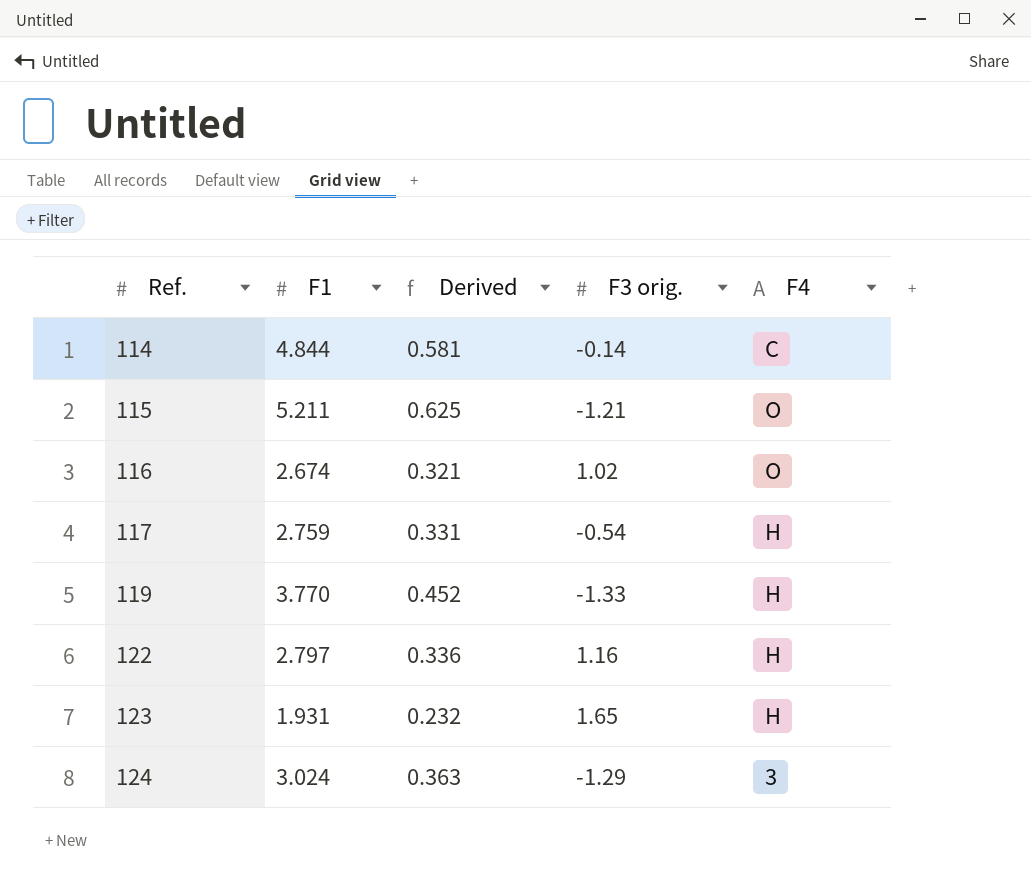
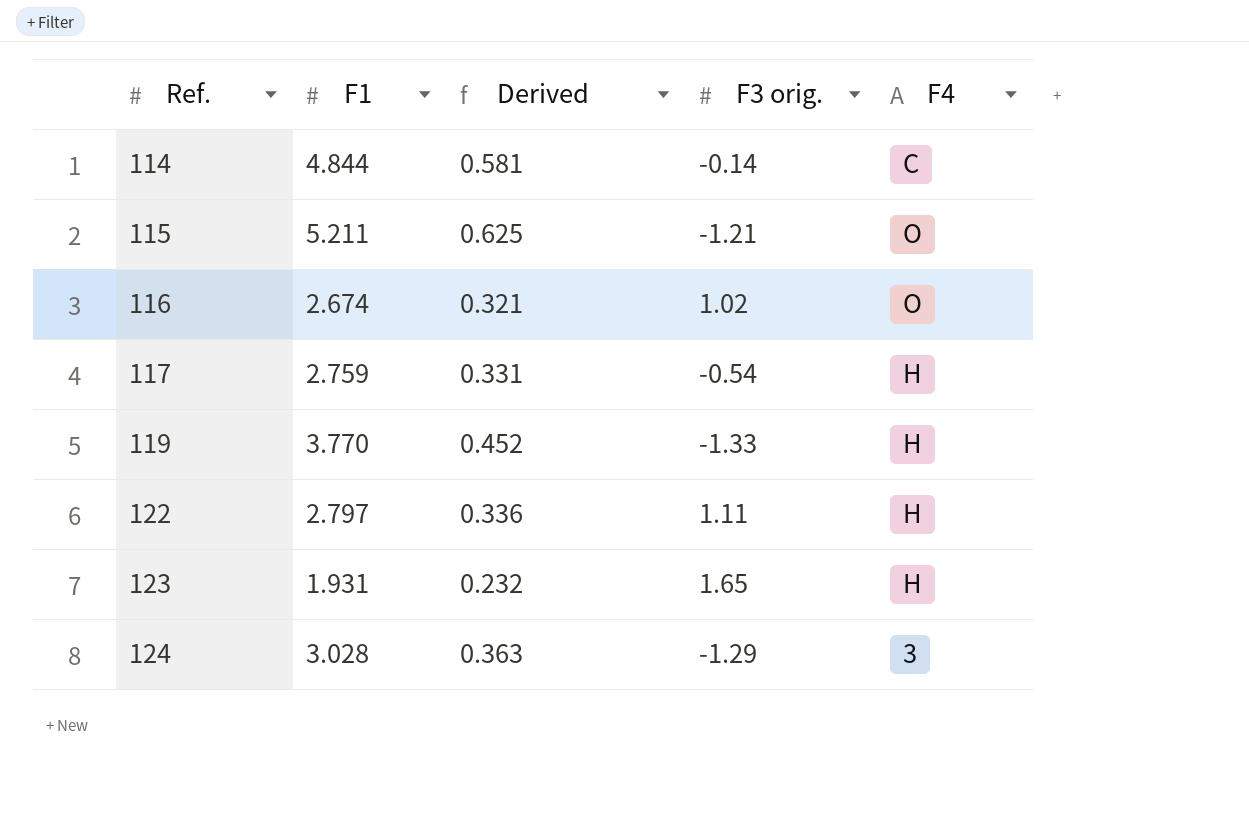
122 | F3 orig.: 1.16 -> 1.11
124 | F1: 3.024 -> 3.028

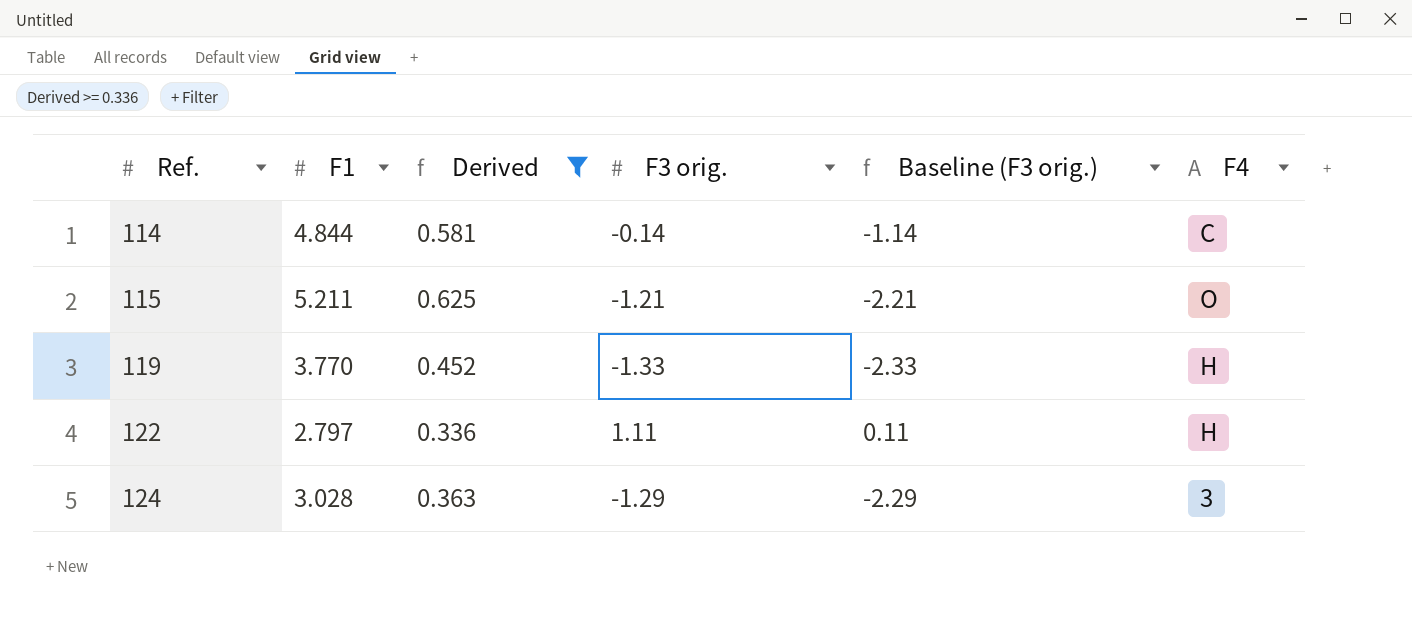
filter: none -> Derived >= 0.336
column Baseline (F3 orig.) | formula: none -> [F3 orig.] - 1

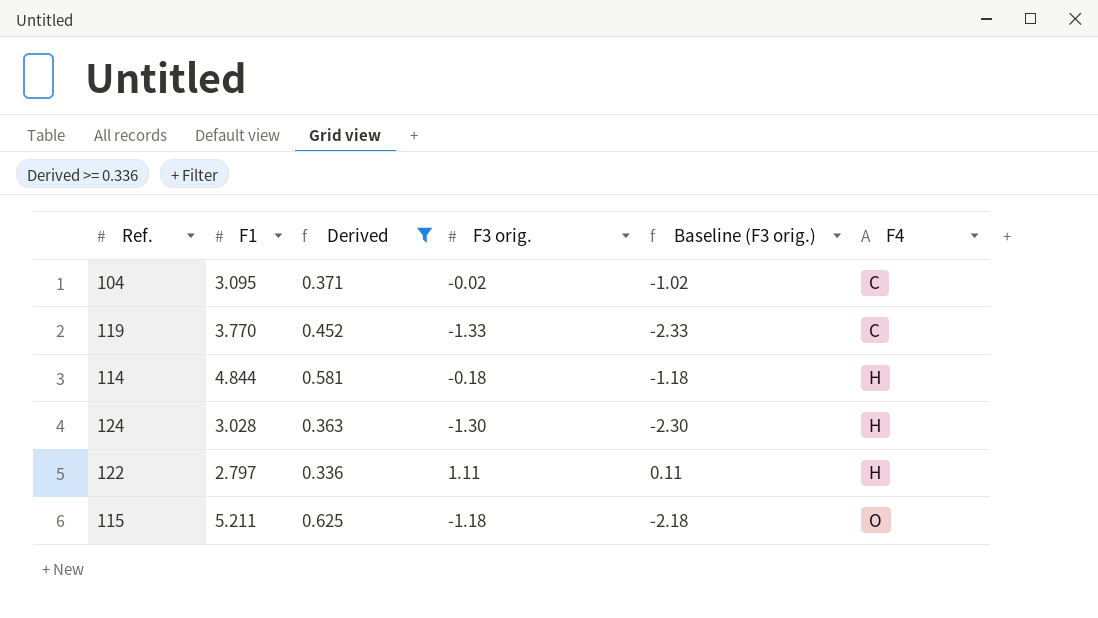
row order: Ref. ascending -> F4 ascending
row 104: none -> 3.095 | 0.371 | -0.02 | -1.02 | C
119 | F4: H -> C
114 | F3 orig.: -0.14 -> -0.18
114 | Baseline (F3 orig.): -1.14 -> -1.18
114 | F4: C -> H
124 | F3 orig.: -1.29 -> -1.30
124 | Baseline (F3 orig.): -2.29 -> -2.30
124 | F4: 3 -> H
115 | F3 orig.: -1.21 -> -1.18
115 | Baseline (F3 orig.): -2.21 -> -2.18

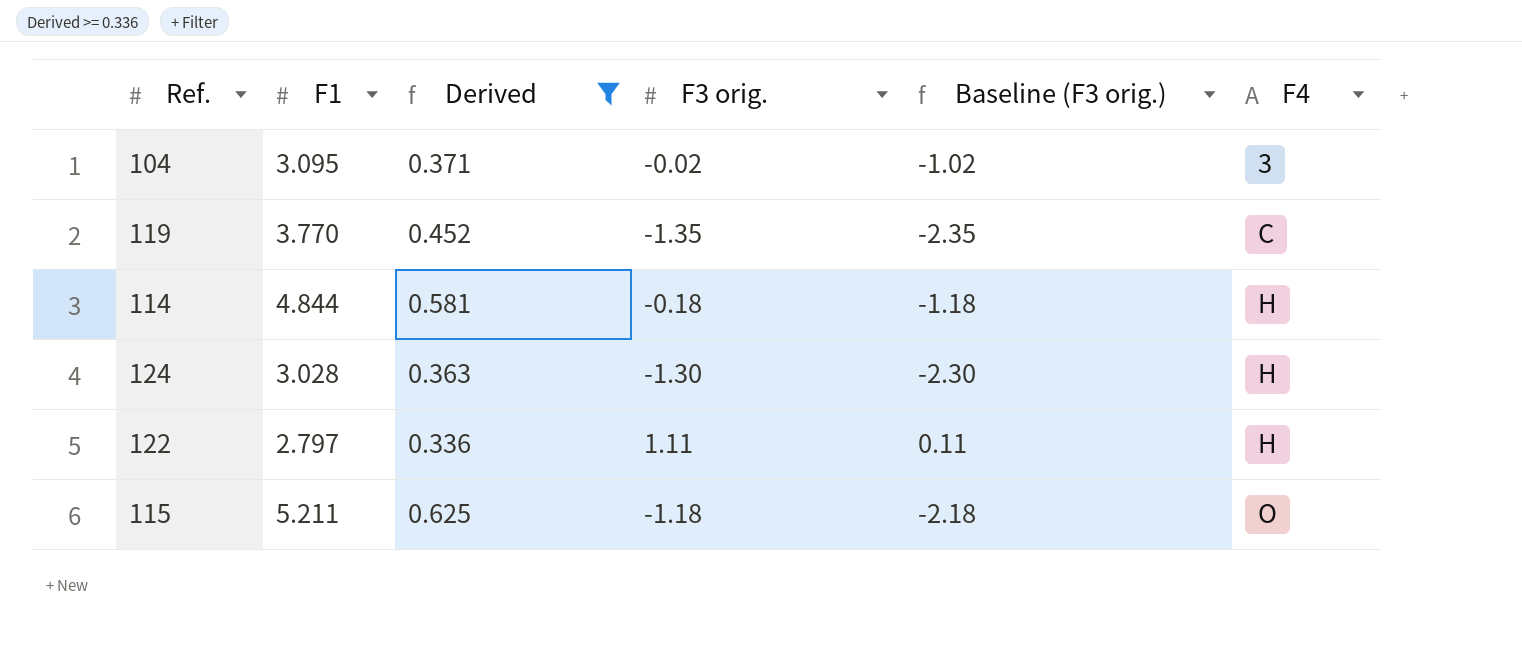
104 | F4: C -> 3
119 | F3 orig.: -1.33 -> -1.35
119 | Baseline (F3 orig.): -2.33 -> -2.35

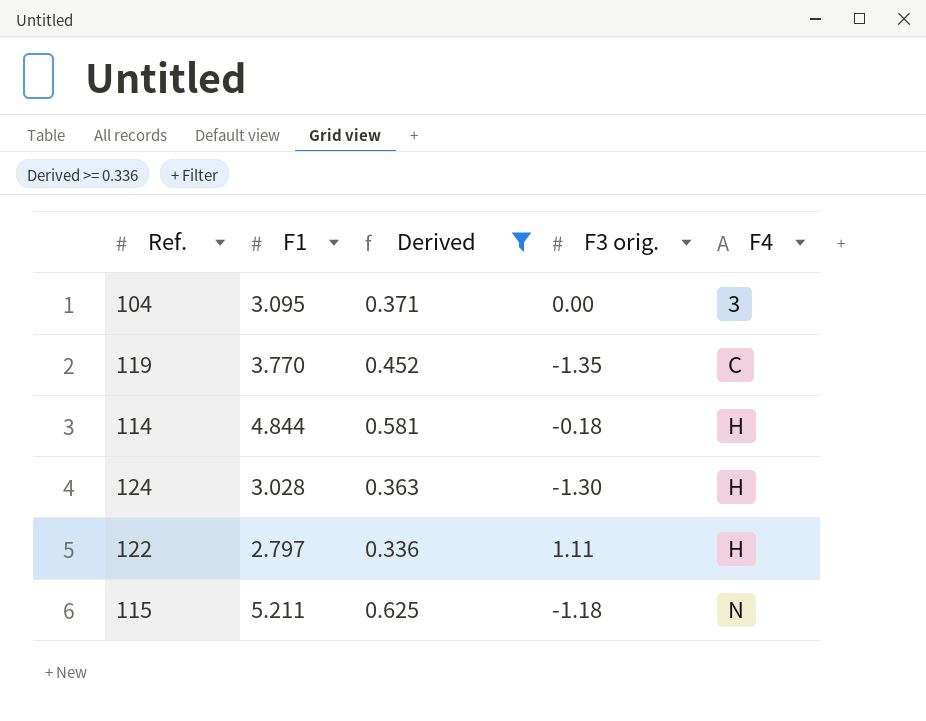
column Baseline (F3 orig.) | formula: [F3 orig.] - 1 -> none
104 | F3 orig.: -0.02 -> 0.00
115 | F4: O -> N

